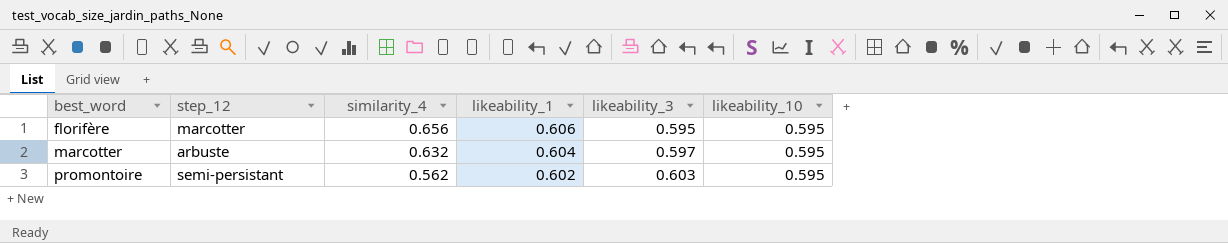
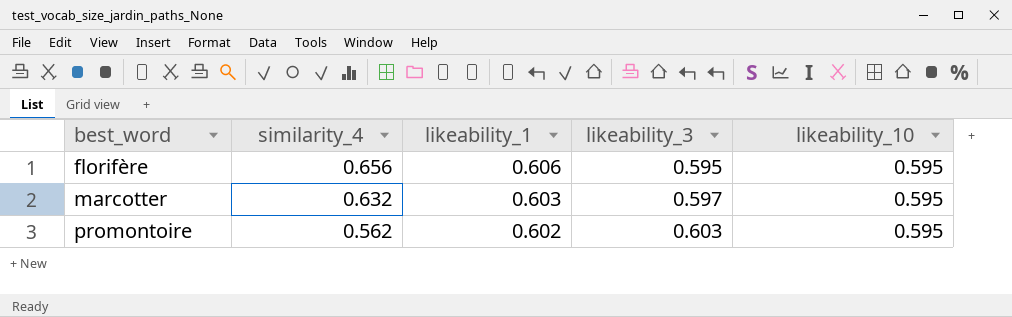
column step_12 | position: 2 -> none
marcotter | likeability_1: 0.604 -> 0.603

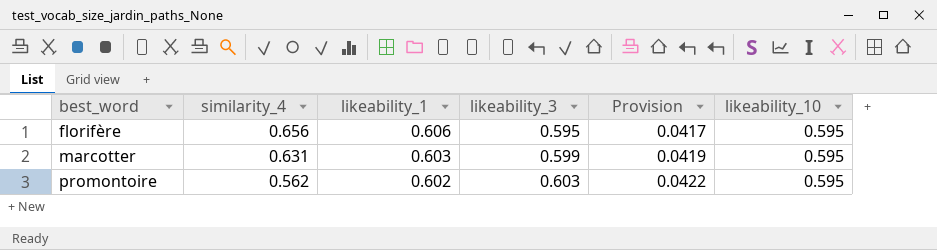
column Provision | formula: none -> [likeability_3] * 0.07
marcotter | similarity_4: 0.632 -> 0.631
marcotter | likeability_3: 0.597 -> 0.599

